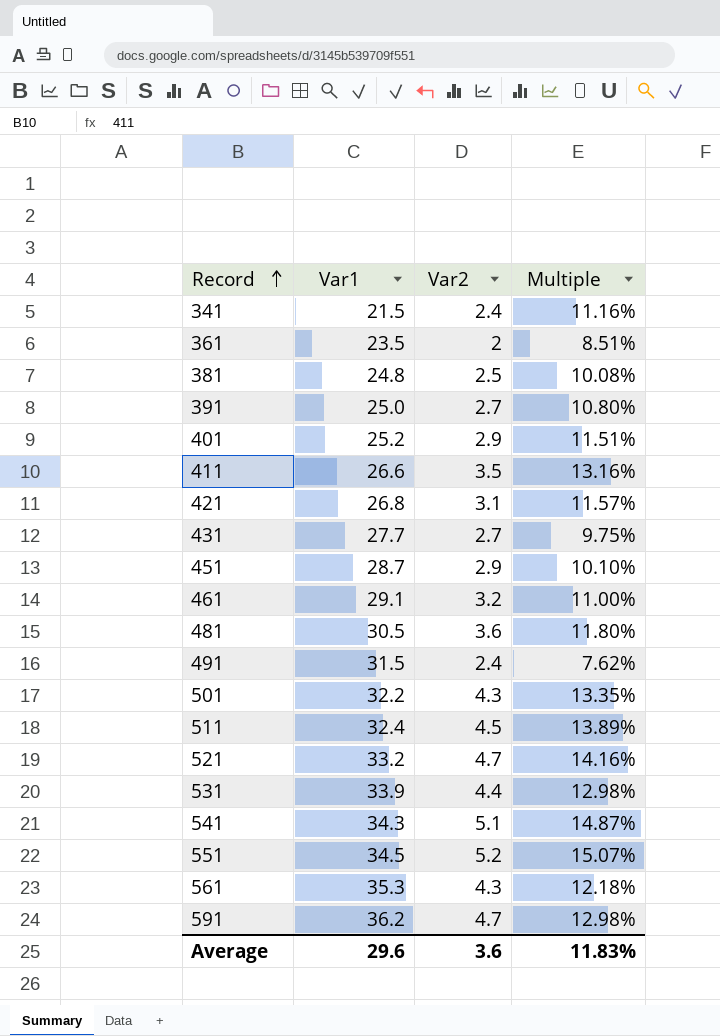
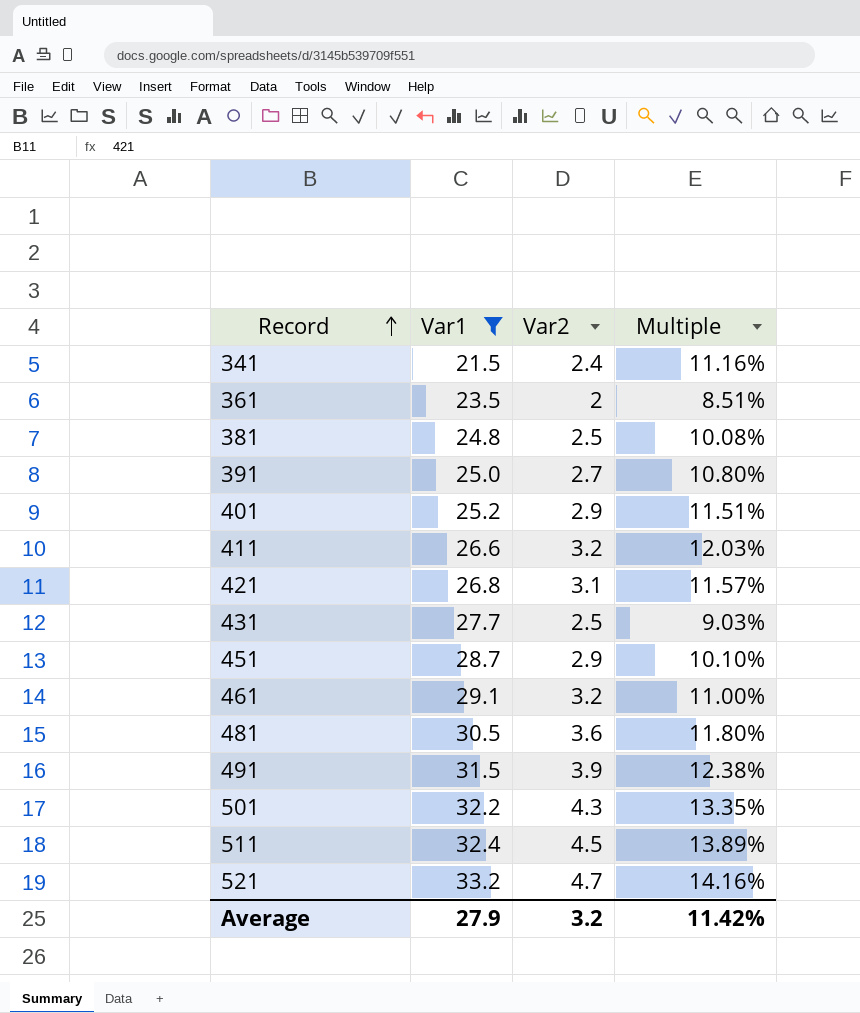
filter: none -> Var1 <= 33.2
411 | Var2: 3.5 -> 3.2
411 | Multiple: 13.16% -> 12.03%
431 | Var2: 2.7 -> 2.5
431 | Multiple: 9.75% -> 9.03%
491 | Var2: 2.4 -> 3.9
491 | Multiple: 7.62% -> 12.38%
Average | Var1: 29.6 -> 27.9
Average | Var2: 3.6 -> 3.2
Average | Multiple: 11.83% -> 11.42%

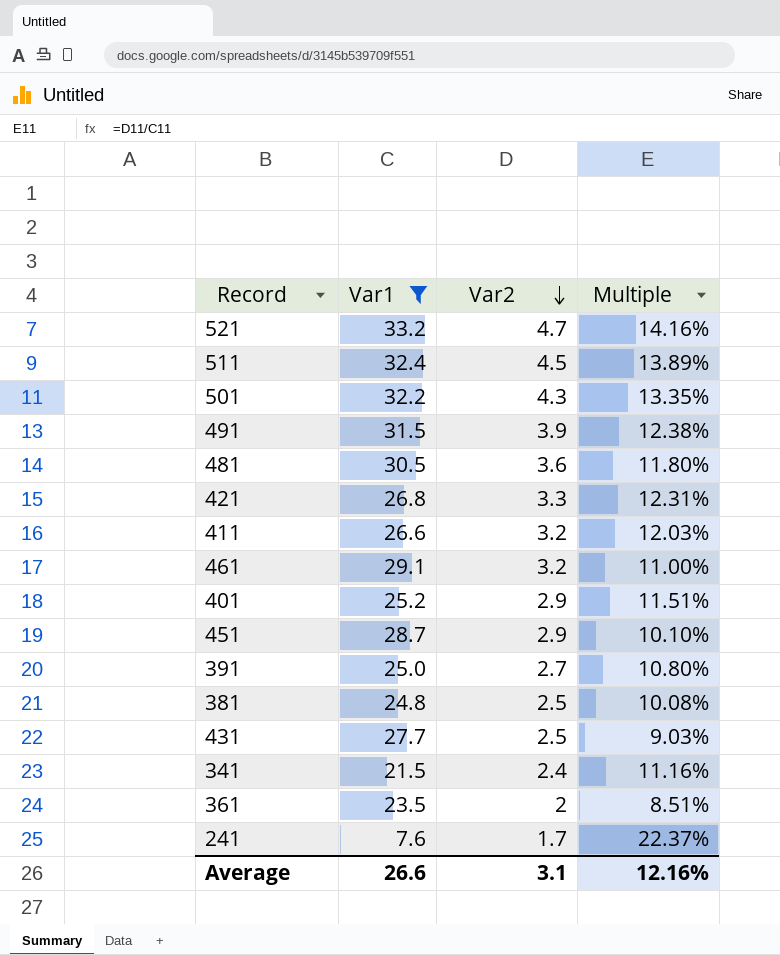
row order: Record ascending -> Var2 descending
421 | Var2: 3.1 -> 3.3
421 | Multiple: 11.57% -> 12.31%
row 241: none -> 7.6 | 1.7 | 22.37%
Average | Var1: 27.9 -> 26.6
Average | Var2: 3.2 -> 3.1
Average | Multiple: 11.42% -> 12.16%

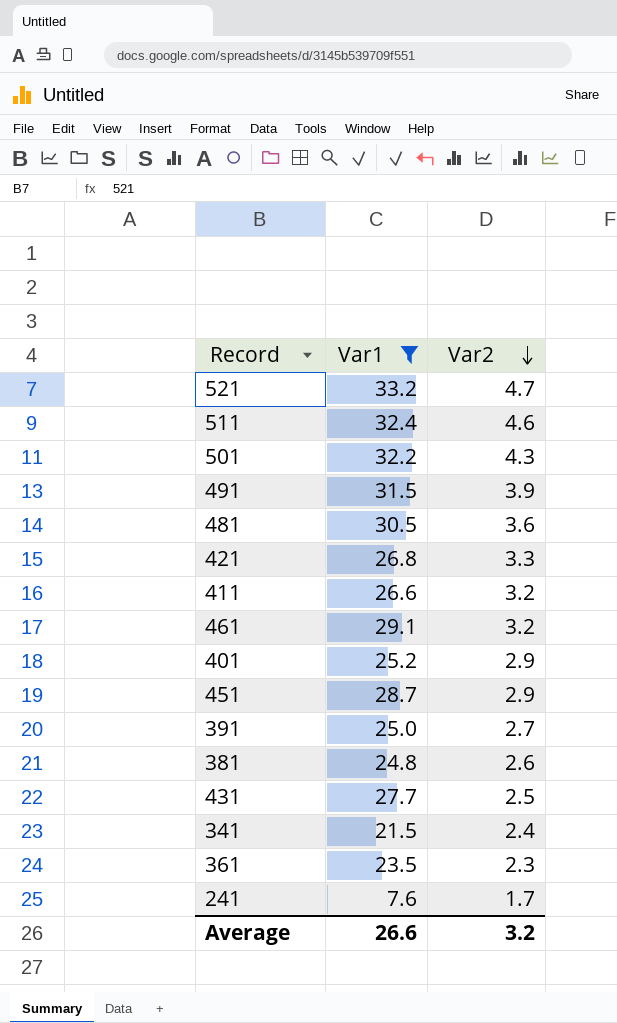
column Multiple | formula: [Var2] / [Var1] -> none
511 | Var2: 4.5 -> 4.6
381 | Var2: 2.5 -> 2.6
361 | Var2: 2 -> 2.3
Average | Var2: 3.1 -> 3.2

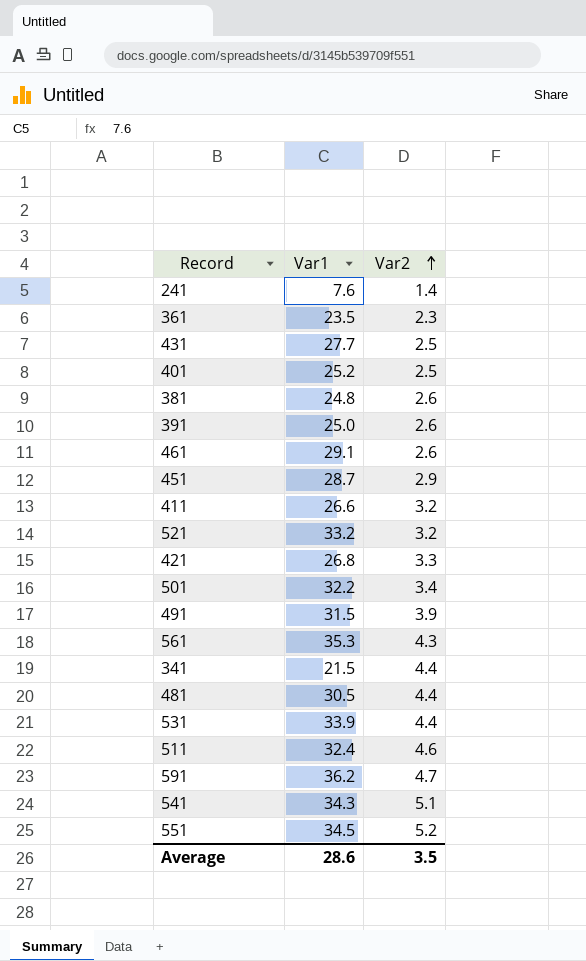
filter: Var1 <= 33.2 -> none
row order: Var2 descending -> Var2 ascending
241 | Var2: 1.7 -> 1.4
401 | Var2: 2.9 -> 2.5
391 | Var2: 2.7 -> 2.6
461 | Var2: 3.2 -> 2.6
521 | Var2: 4.7 -> 3.2
501 | Var2: 4.3 -> 3.4
341 | Var2: 2.4 -> 4.4
481 | Var2: 3.6 -> 4.4
Average | Var1: 26.6 -> 28.6
Average | Var2: 3.2 -> 3.5

